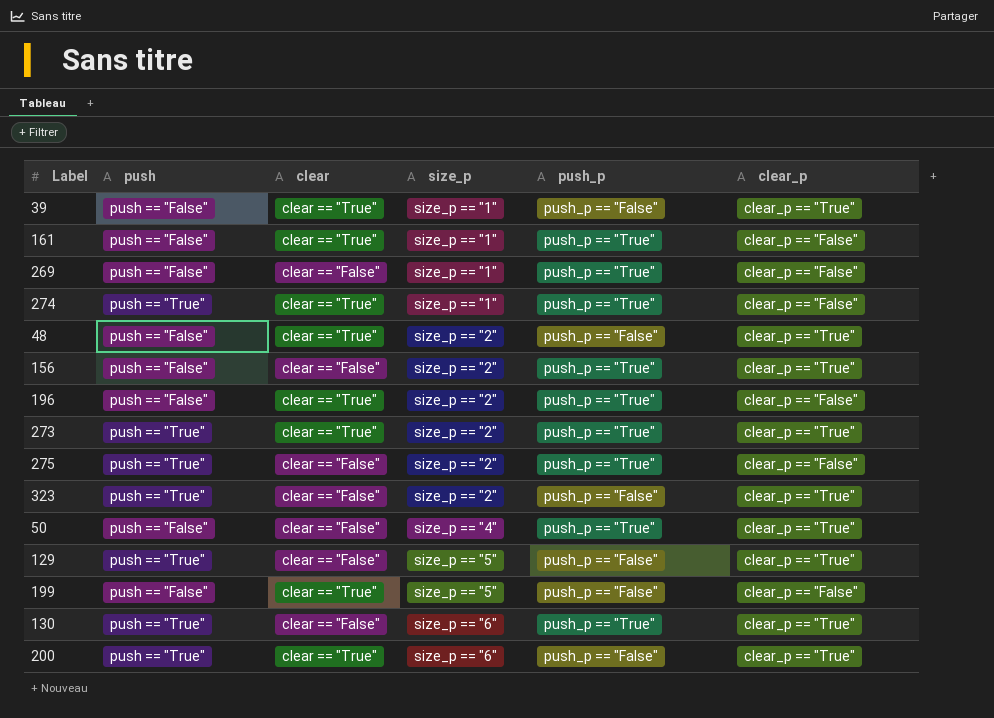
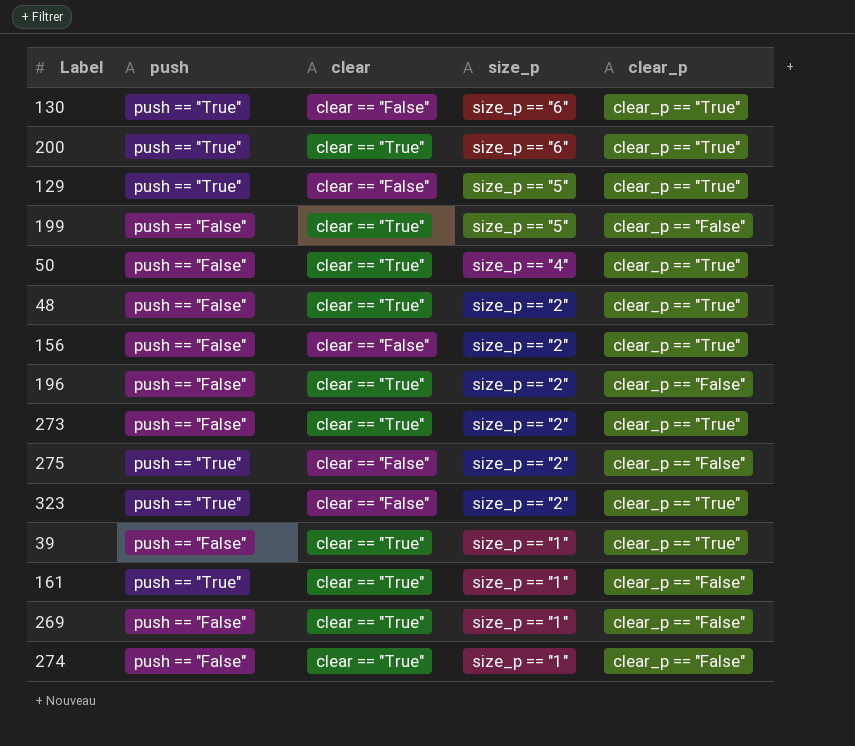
row order: size_p ascending -> size_p descending
column push_p | position: 5 -> none
50 | clear: clear == "False" -> clear == "True"
273 | push: push == "True" -> push == "False"
161 | push: push == "False" -> push == "True"
269 | clear: clear == "False" -> clear == "True"
274 | push: push == "True" -> push == "False"

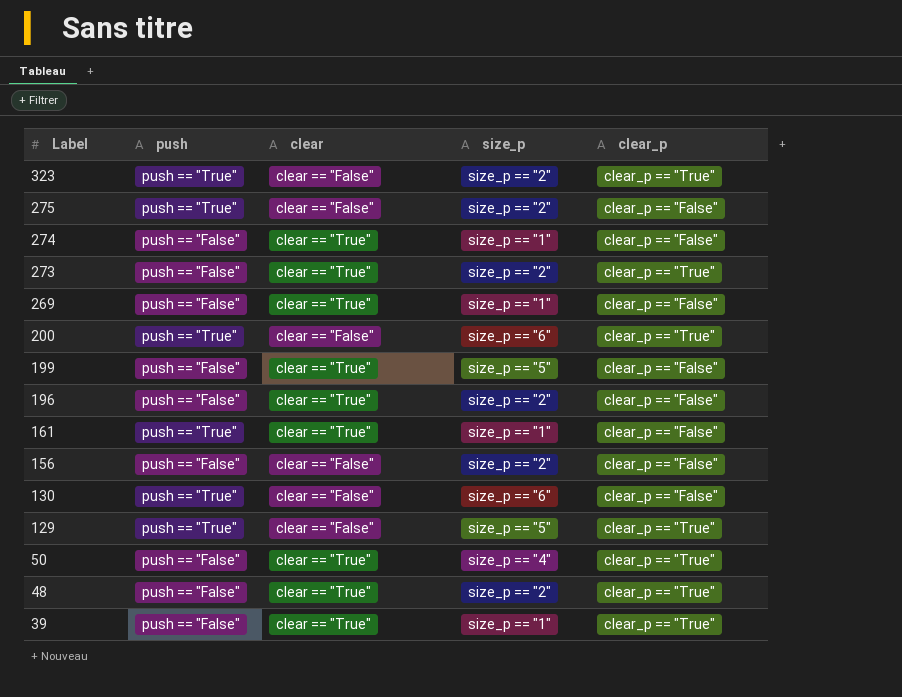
row order: size_p descending -> Label descending
200 | clear: clear == "True" -> clear == "False"
156 | clear_p: clear_p == "True" -> clear_p == "False"
130 | clear_p: clear_p == "True" -> clear_p == "False"

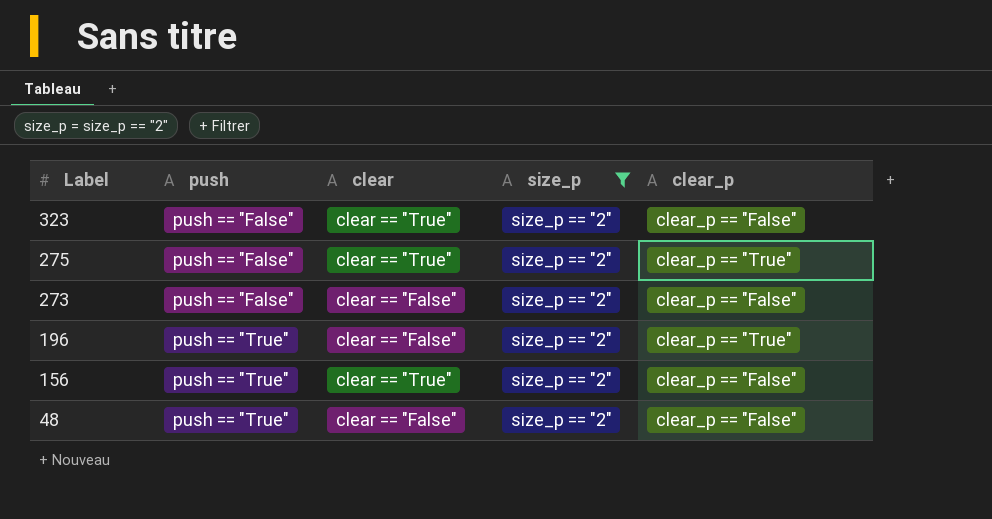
filter: none -> size_p = size_p == "2"
323 | push: push == "True" -> push == "False"
323 | clear: clear == "False" -> clear == "True"
323 | clear_p: clear_p == "True" -> clear_p == "False"
275 | push: push == "True" -> push == "False"
275 | clear: clear == "False" -> clear == "True"
275 | clear_p: clear_p == "False" -> clear_p == "True"
273 | clear: clear == "True" -> clear == "False"
273 | clear_p: clear_p == "True" -> clear_p == "False"
196 | push: push == "False" -> push == "True"
196 | clear: clear == "True" -> clear == "False"
196 | clear_p: clear_p == "False" -> clear_p == "True"
156 | push: push == "False" -> push == "True"
156 | clear: clear == "False" -> clear == "True"
48 | push: push == "False" -> push == "True"
48 | clear: clear == "True" -> clear == "False"
48 | clear_p: clear_p == "True" -> clear_p == "False"

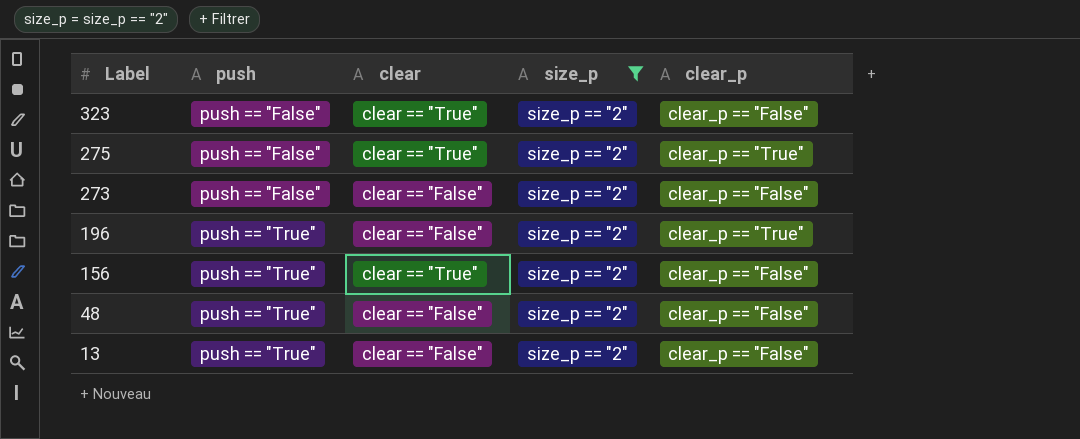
row 13: none -> push == "True" | clear == "False" | size_p == "2" | clear_p == "False"

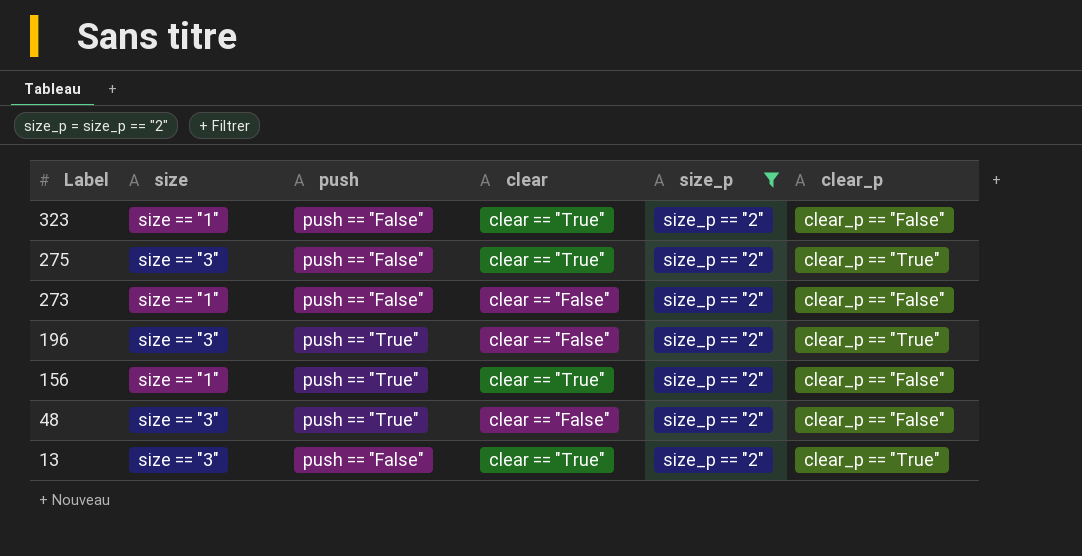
column size | position: none -> 2
13 | push: push == "True" -> push == "False"
13 | clear: clear == "False" -> clear == "True"
13 | clear_p: clear_p == "False" -> clear_p == "True"

